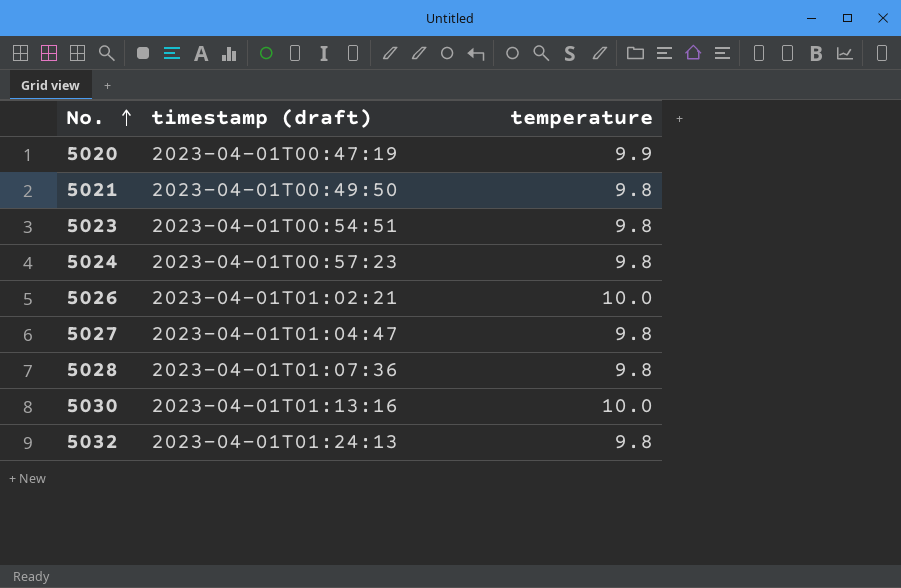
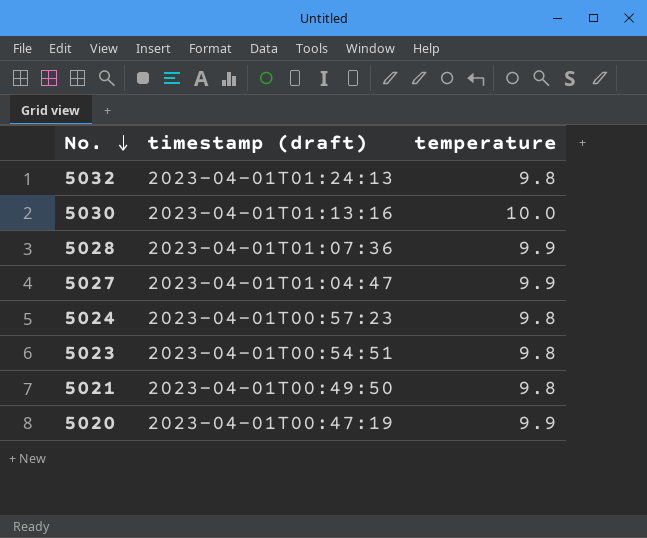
row order: No. ascending -> No. descending
row 5026: 2023-04-01T01:02:21 | 10.0 -> none
5028 | temperature: 9.8 -> 9.9
5027 | temperature: 9.8 -> 9.9

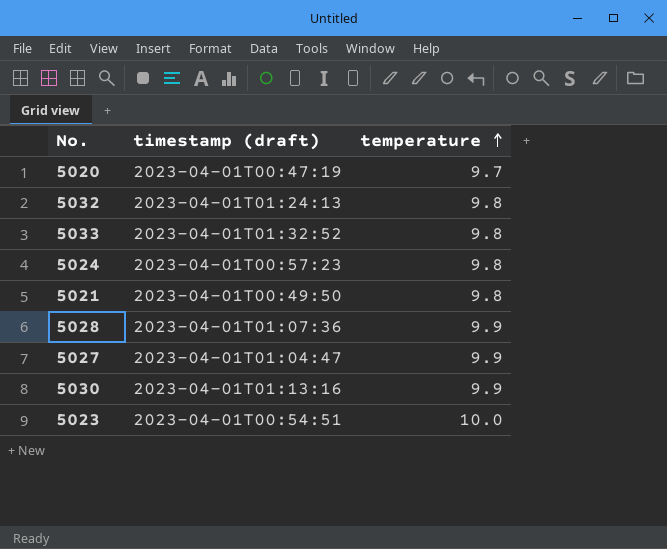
row order: No. descending -> temperature ascending
5020 | temperature: 9.9 -> 9.7
row 5033: none -> 2023-04-01T01:32:52 | 9.8
5030 | temperature: 10.0 -> 9.9
5023 | temperature: 9.8 -> 10.0

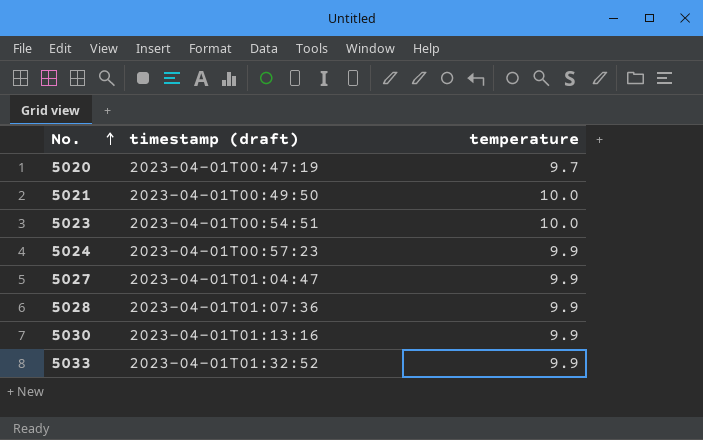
row order: temperature ascending -> No. ascending
row 5032: 2023-04-01T01:24:13 | 9.8 -> none
5021 | temperature: 9.8 -> 10.0
5024 | temperature: 9.8 -> 9.9
5033 | temperature: 9.8 -> 9.9

